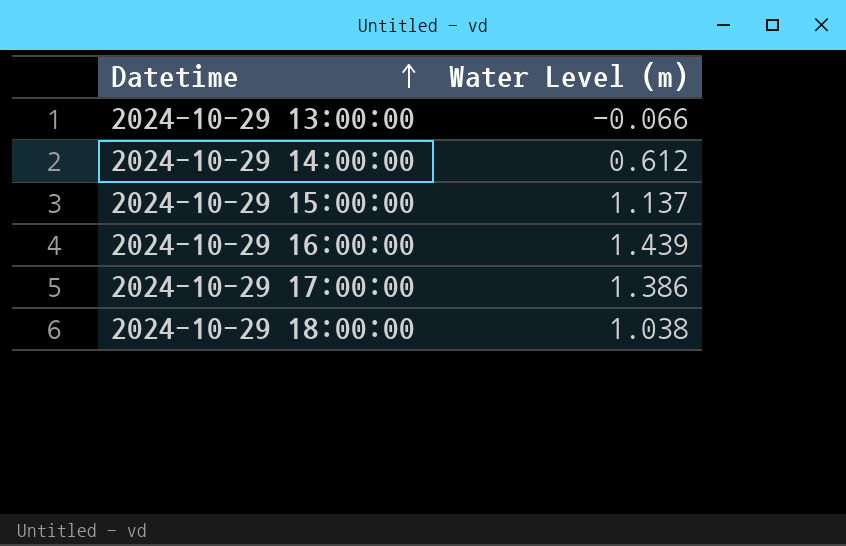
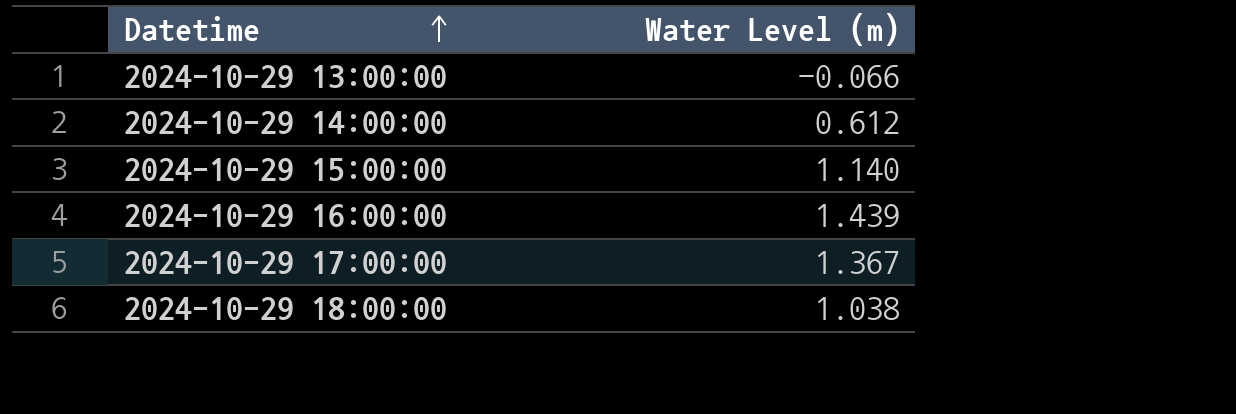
2024-10-29 15:00:00 | Water Level (m): 1.137 -> 1.140
2024-10-29 17:00:00 | Water Level (m): 1.386 -> 1.367

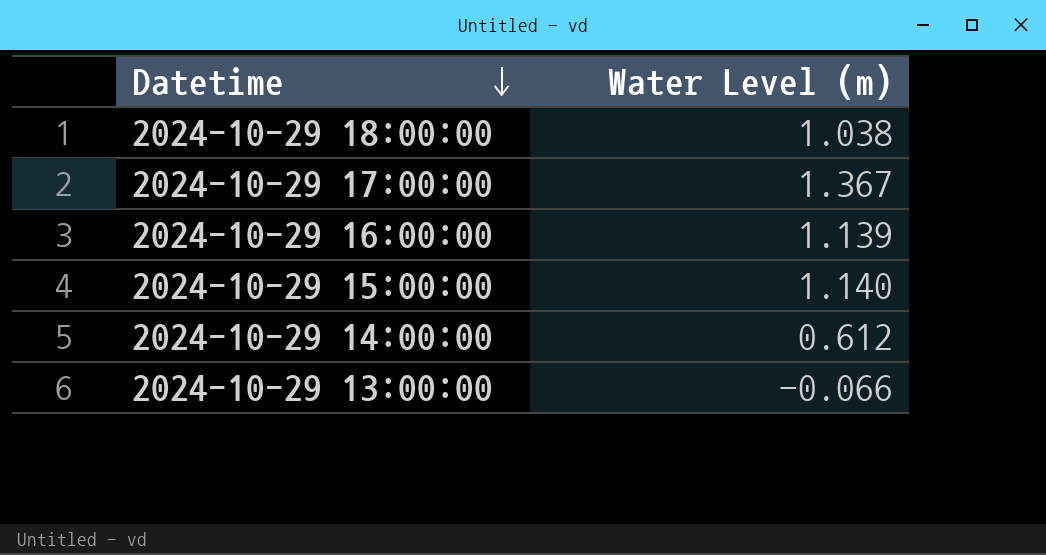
row order: Datetime ascending -> Datetime descending
2024-10-29 16:00:00 | Water Level (m): 1.439 -> 1.139

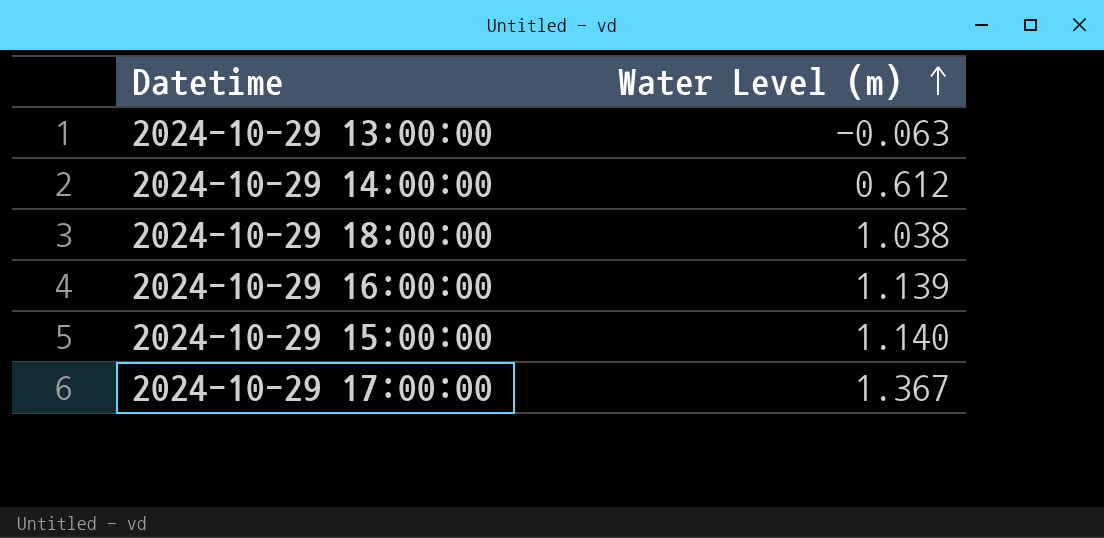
row order: Datetime descending -> Water Level (m) ascending
2024-10-29 13:00:00 | Water Level (m): -0.066 -> -0.063

